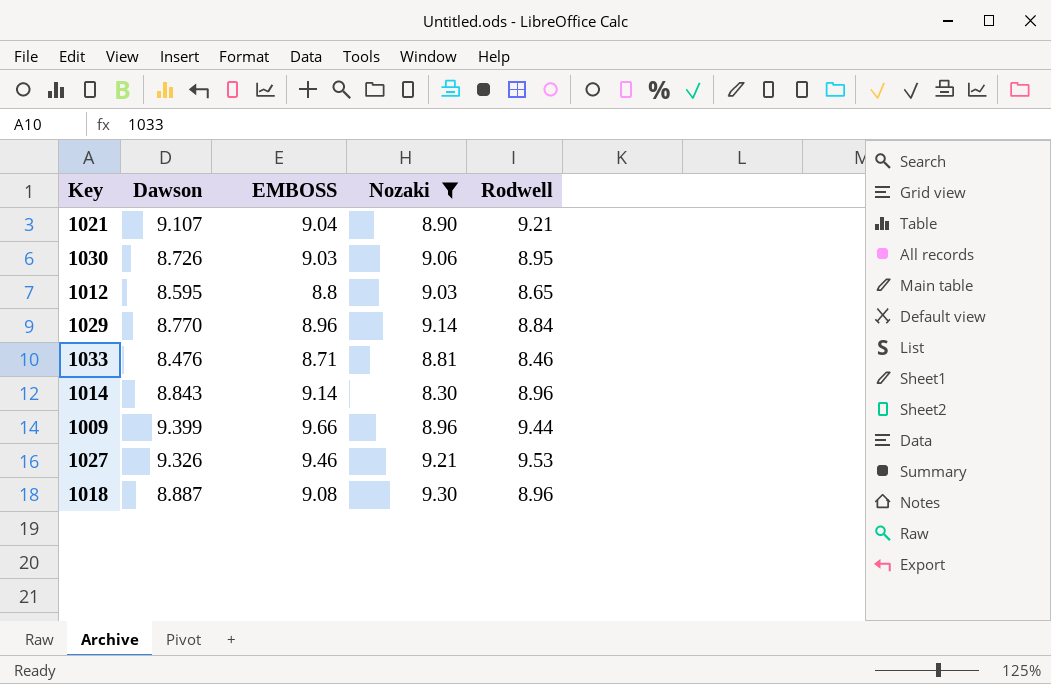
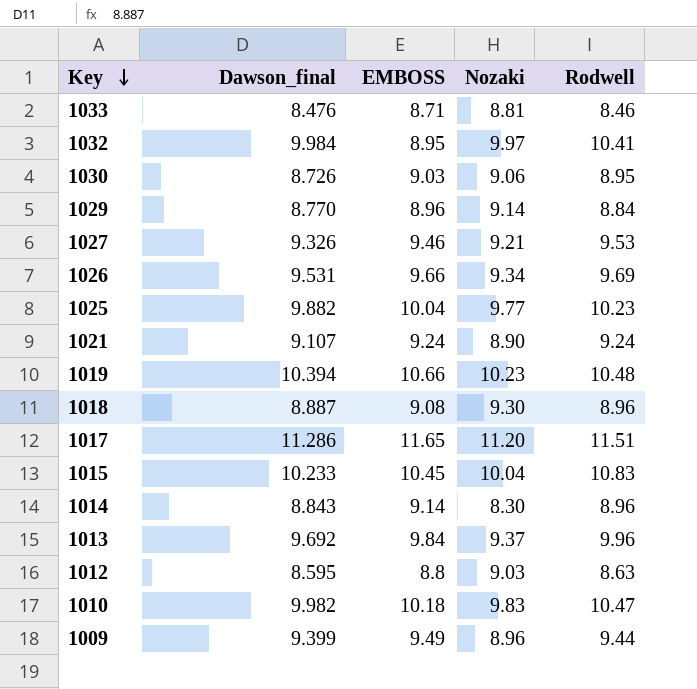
filter: Nozaki <= 9.30 -> none
row order: none -> Key descending
column name: Dawson -> Dawson_final
1021 | EMBOSS: 9.04 -> 9.24
1021 | Rodwell: 9.21 -> 9.24
1012 | Rodwell: 8.65 -> 8.63
1009 | EMBOSS: 9.66 -> 9.49

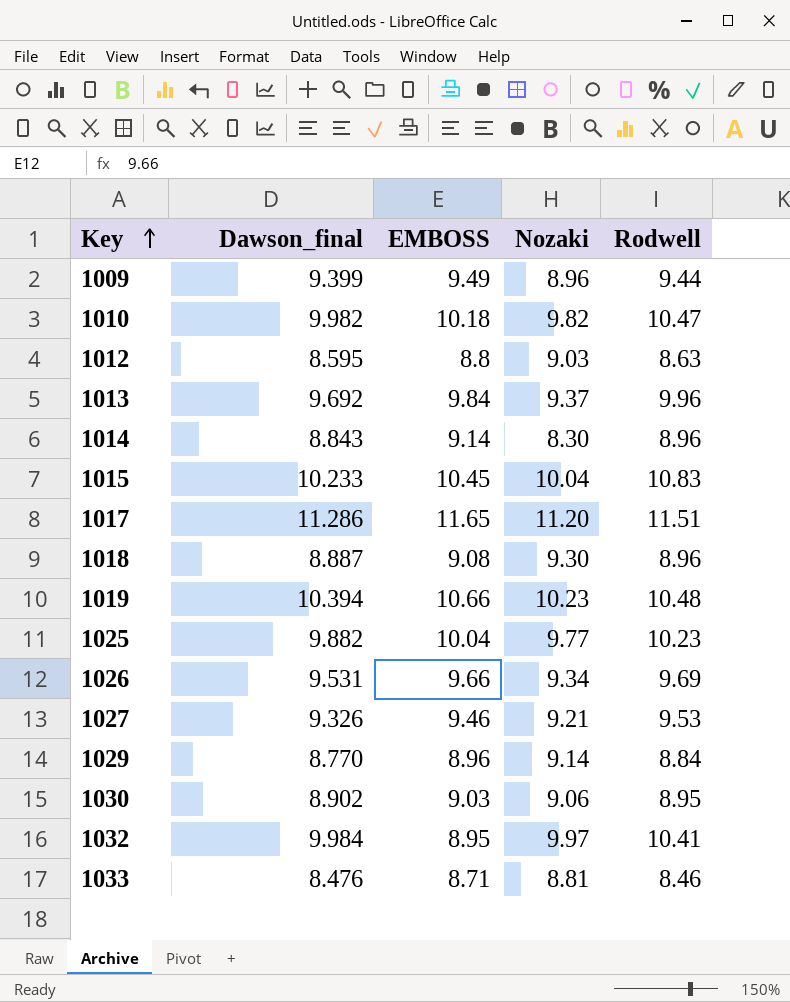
row order: Key descending -> Key ascending
row 1021: 9.107 | 9.24 | 8.90 | 9.24 -> none
1010 | Nozaki: 9.83 -> 9.82
1030 | Dawson_final: 8.726 -> 8.902

